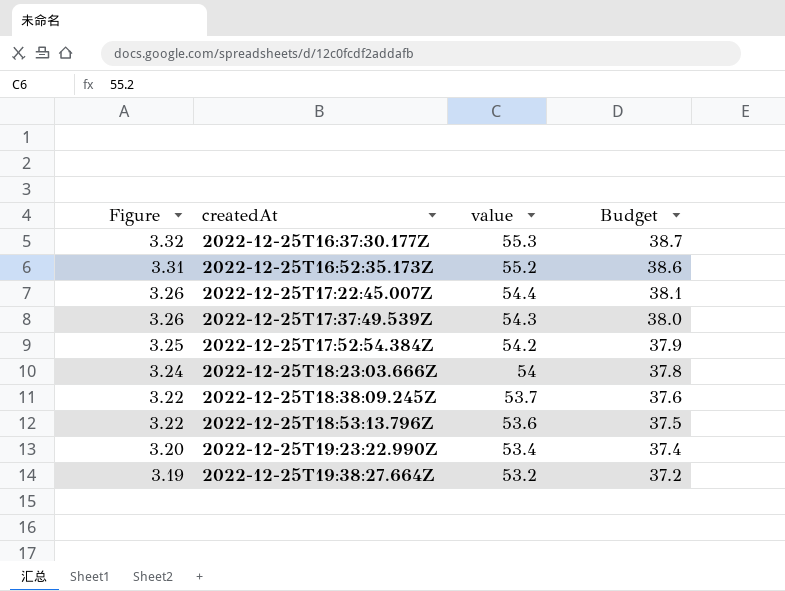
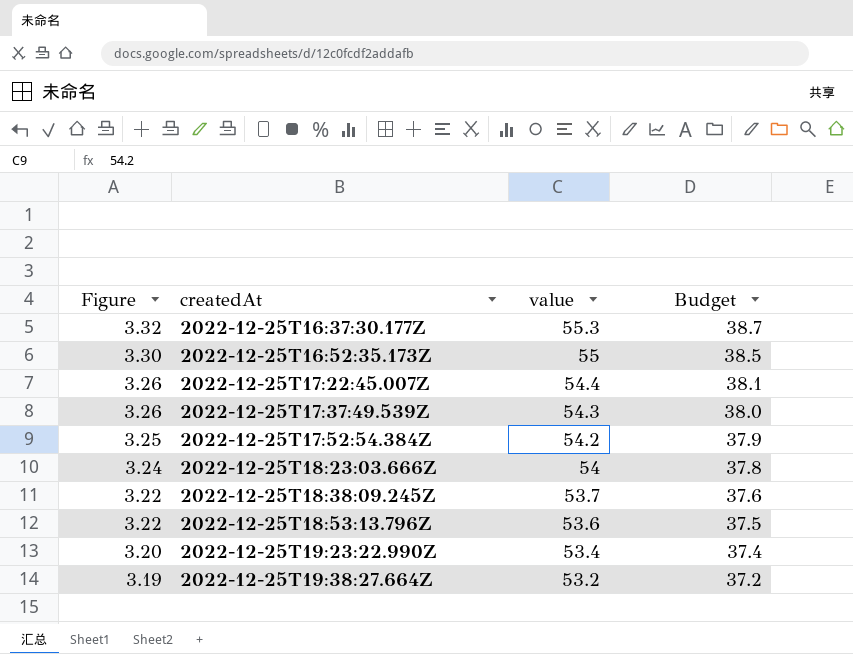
2022-12-25T16:52:35.173Z | Figure: 3.31 -> 3.30
2022-12-25T16:52:35.173Z | value: 55.2 -> 55
2022-12-25T16:52:35.173Z | Budget: 38.6 -> 38.5

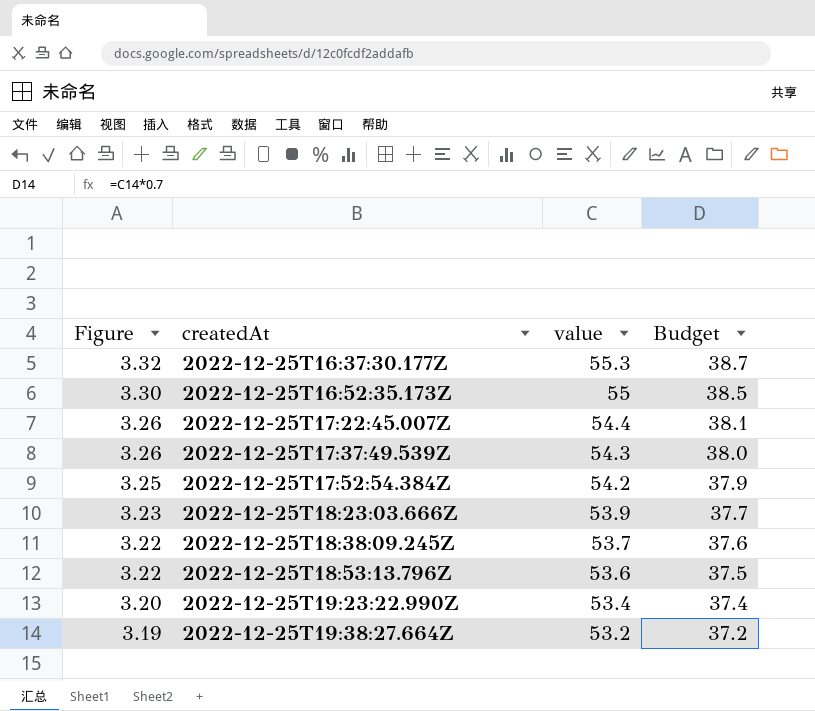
2022-12-25T18:23:03.666Z | Figure: 3.24 -> 3.23
2022-12-25T18:23:03.666Z | value: 54 -> 53.9
2022-12-25T18:23:03.666Z | Budget: 37.8 -> 37.7

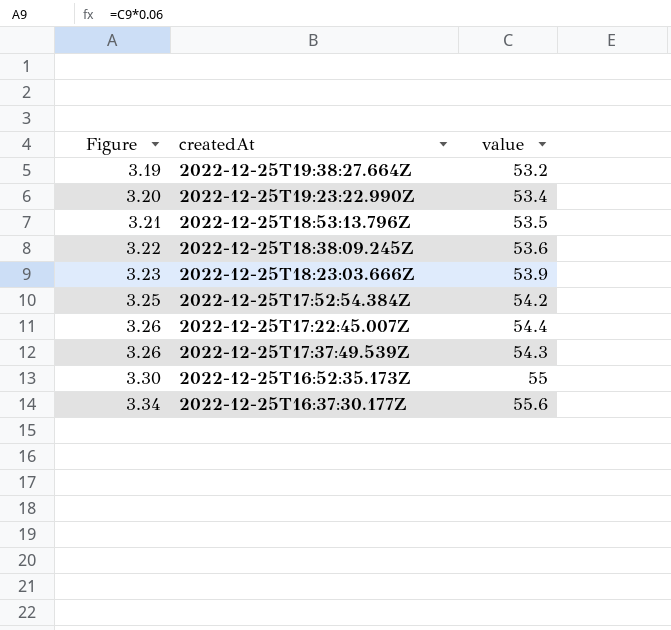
row order: Figure descending -> Figure ascending
column Budget | formula: [value] * 0.7 -> none
2022-12-25T18:53:13.796Z | Figure: 3.22 -> 3.21
2022-12-25T18:53:13.796Z | value: 53.6 -> 53.5
2022-12-25T18:38:09.245Z | value: 53.7 -> 53.6
2022-12-25T16:37:30.177Z | Figure: 3.32 -> 3.34
2022-12-25T16:37:30.177Z | value: 55.3 -> 55.6

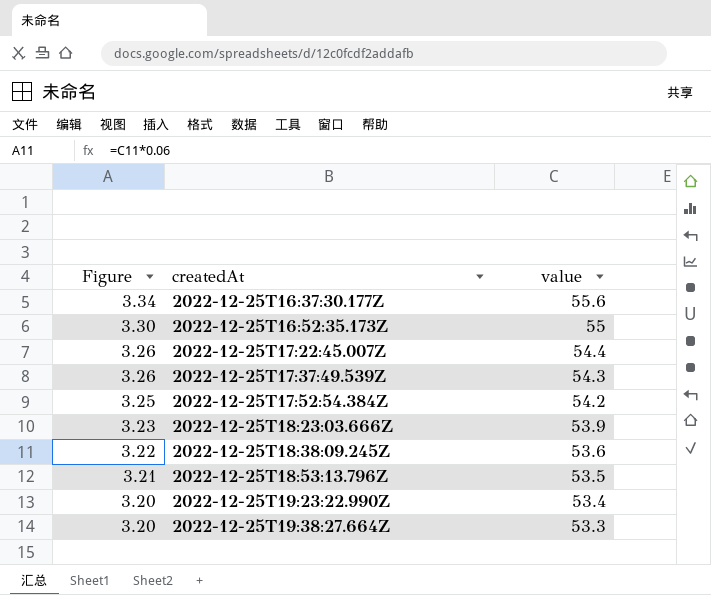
row order: Figure ascending -> Figure descending
2022-12-25T19:38:27.664Z | Figure: 3.19 -> 3.20
2022-12-25T19:38:27.664Z | value: 53.2 -> 53.3

